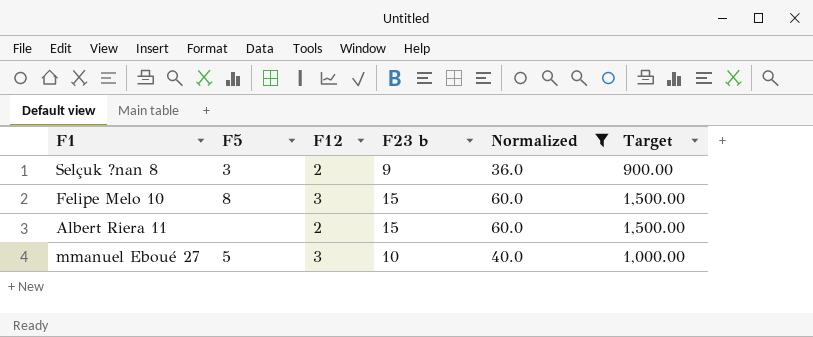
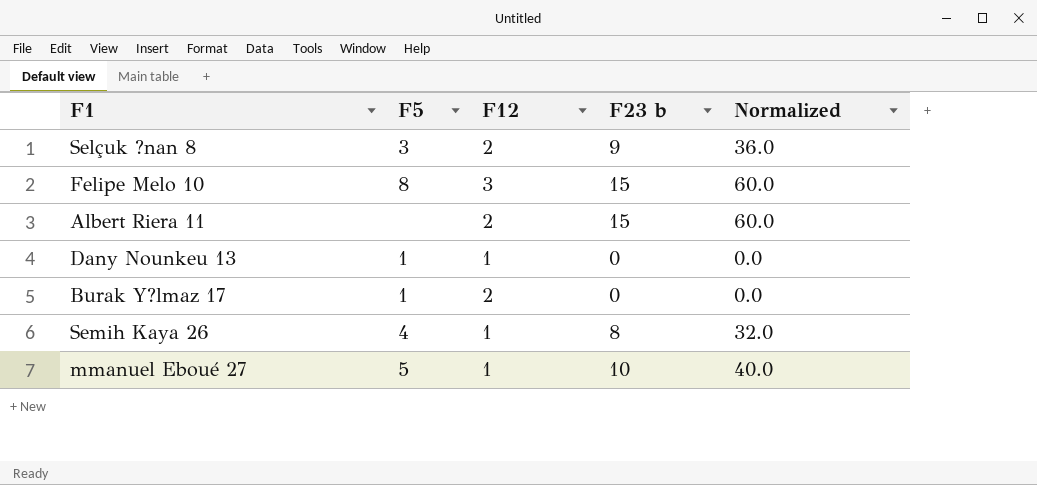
filter: Normalized >= 36.0 -> none
column Target | formula: [F23 b] * 100 -> none
mmanuel Eboué 27 | F12: 3 -> 1

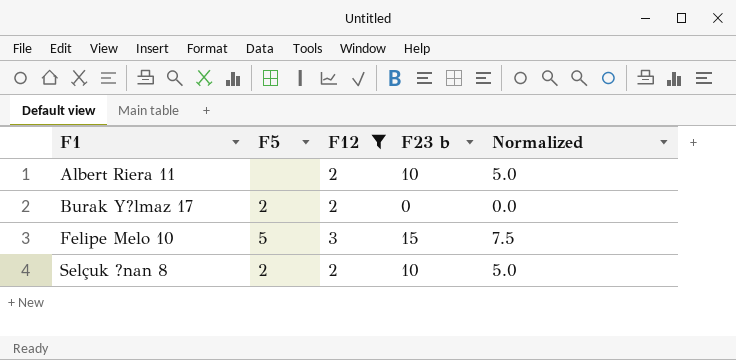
filter: none -> F12 != 1
row order: none -> F1 ascending
column Normalized | formula: [F23 b] * 4 -> [F23 b] * 0.5
Albert Riera 11 | F23 b: 15 -> 10
Burak Y?lmaz 17 | F5: 1 -> 2
Felipe Melo 10 | F5: 8 -> 5
Selçuk ?nan 8 | F5: 3 -> 2
Selçuk ?nan 8 | F23 b: 9 -> 10

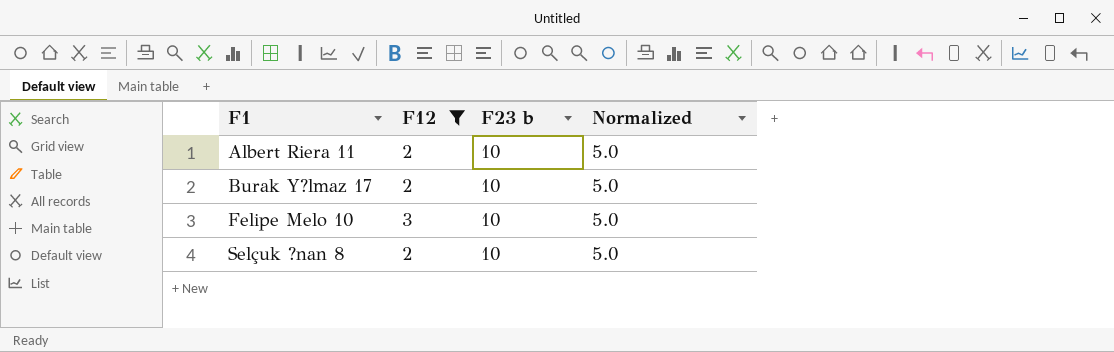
column F5 | position: 2 -> none
Burak Y?lmaz 17 | F23 b: 0 -> 10
Burak Y?lmaz 17 | Normalized: 0.0 -> 5.0
Felipe Melo 10 | F23 b: 15 -> 10
Felipe Melo 10 | Normalized: 7.5 -> 5.0

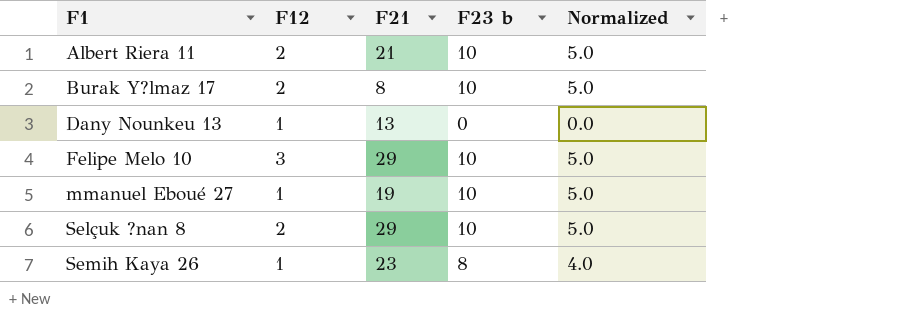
filter: F12 != 1 -> none
column F21 | position: none -> 3

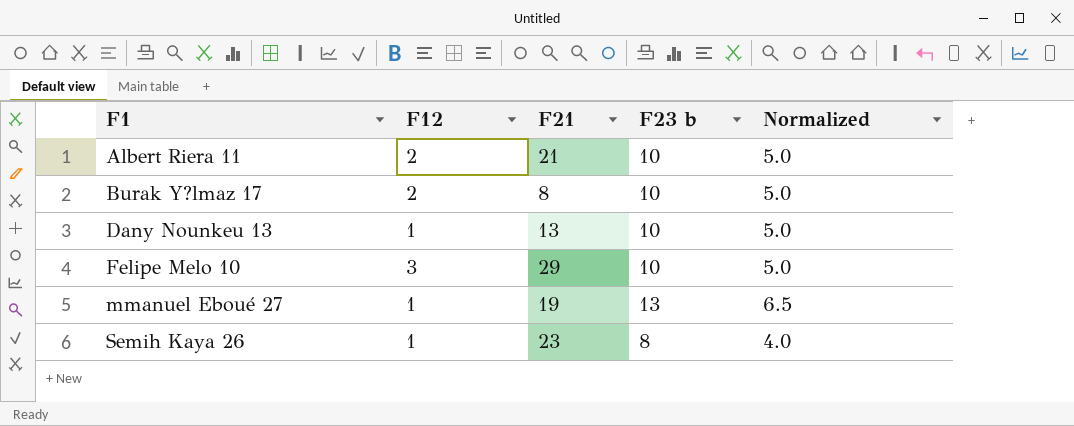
row Selçuk ?nan 8: 2 | 29 | 10 | 5.0 -> none
Dany Nounkeu 13 | F23 b: 0 -> 10
Dany Nounkeu 13 | Normalized: 0.0 -> 5.0
mmanuel Eboué 27 | F23 b: 10 -> 13
mmanuel Eboué 27 | Normalized: 5.0 -> 6.5

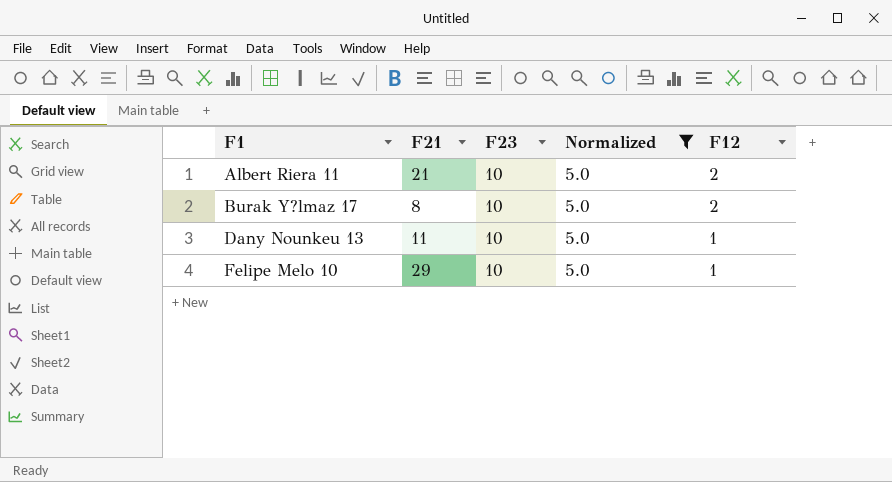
filter: none -> Normalized = 5.0
column name: F23 b -> F23
column F12 | position: 2 -> 5
Dany Nounkeu 13 | F21: 13 -> 11
Felipe Melo 10 | F12: 3 -> 1

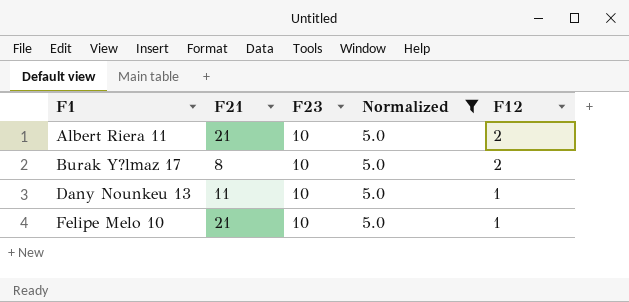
Felipe Melo 10 | F21: 29 -> 21

